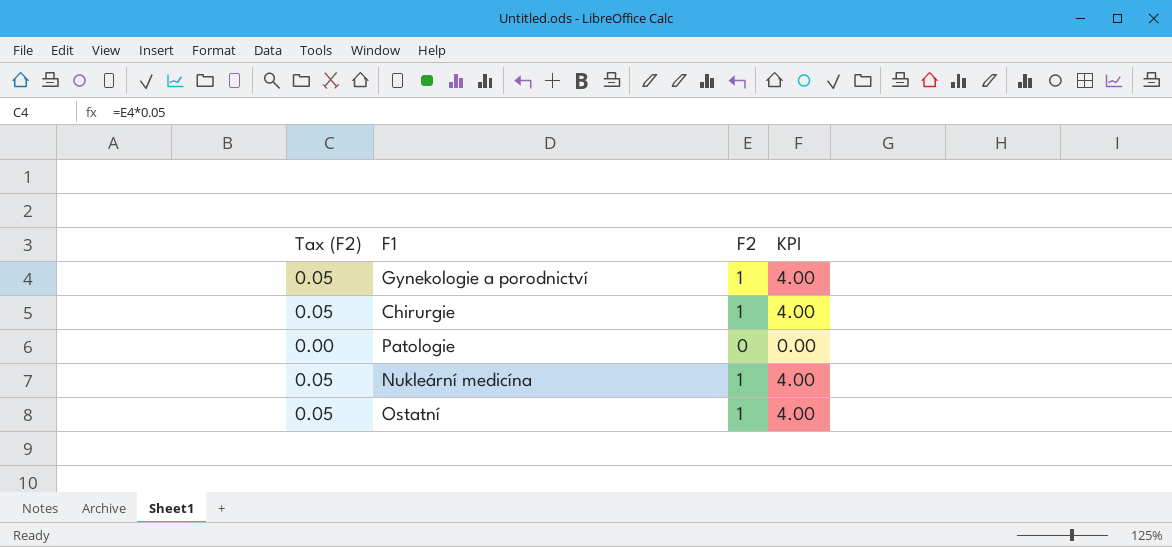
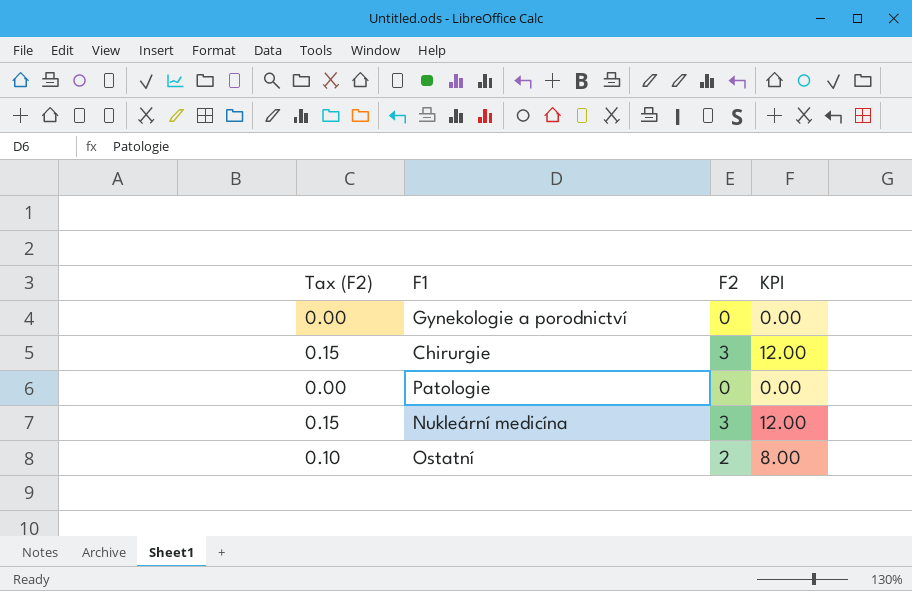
Gynekologie a porodnictví | Tax (F2): 0.05 -> 0.00
Gynekologie a porodnictví | F2: 1 -> 0
Gynekologie a porodnictví | KPI: 4.00 -> 0.00
Chirurgie | Tax (F2): 0.05 -> 0.15
Chirurgie | F2: 1 -> 3
Chirurgie | KPI: 4.00 -> 12.00
Nukleární medicína | Tax (F2): 0.05 -> 0.15
Nukleární medicína | F2: 1 -> 3
Nukleární medicína | KPI: 4.00 -> 12.00
Ostatní | Tax (F2): 0.05 -> 0.10
Ostatní | F2: 1 -> 2
Ostatní | KPI: 4.00 -> 8.00

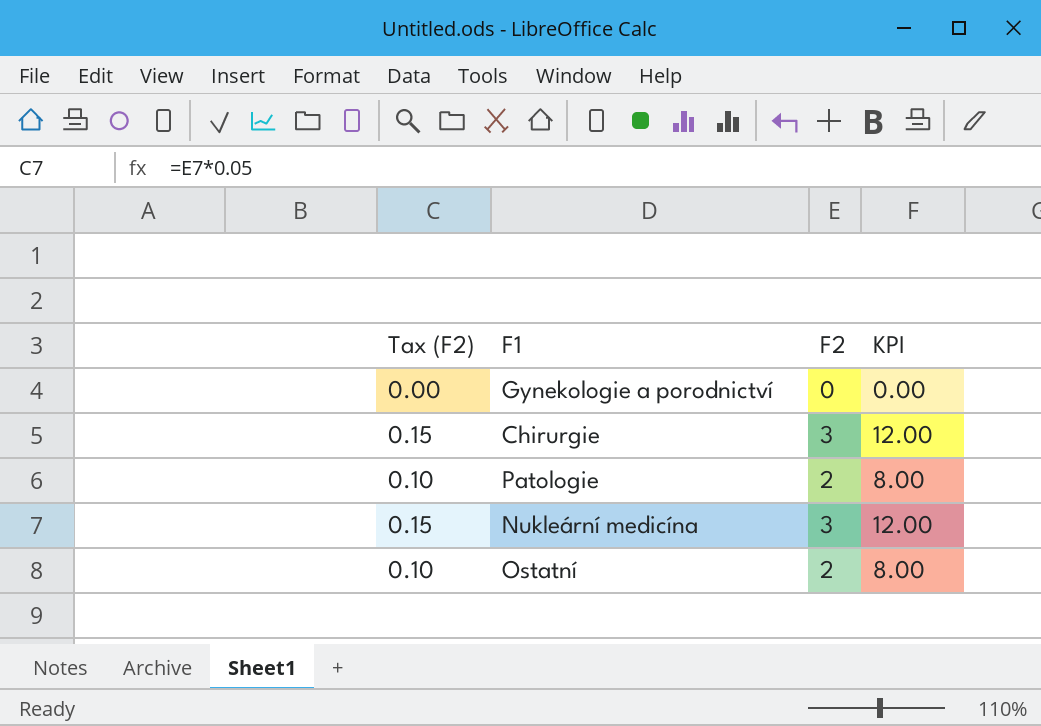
Patologie | Tax (F2): 0.00 -> 0.10
Patologie | F2: 0 -> 2
Patologie | KPI: 0.00 -> 8.00

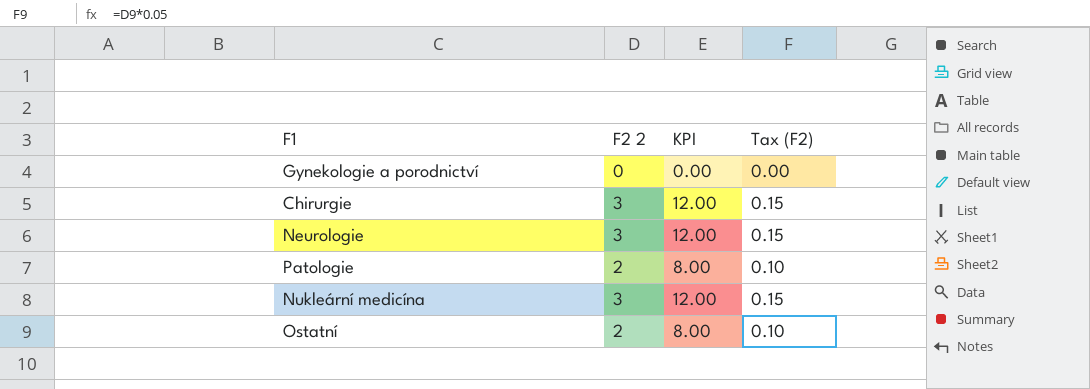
column name: F2 -> F2 2
column Tax (F2) | position: 1 -> 4
row Neurologie: none -> 3 | 12.00 | 0.15

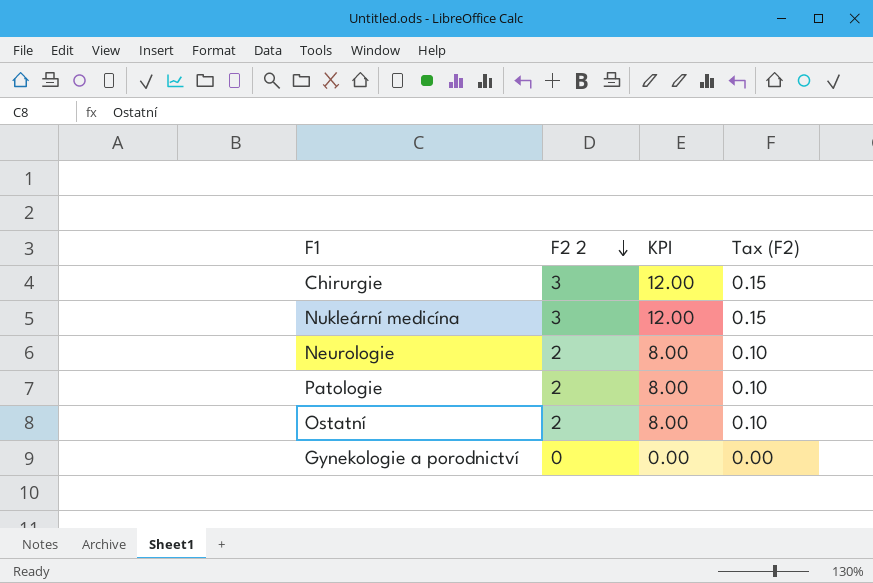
row order: none -> F2 2 descending
Neurologie | F2 2: 3 -> 2
Neurologie | KPI: 12.00 -> 8.00
Neurologie | Tax (F2): 0.15 -> 0.10

